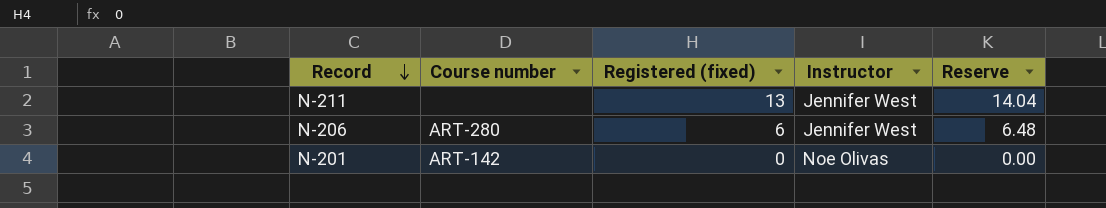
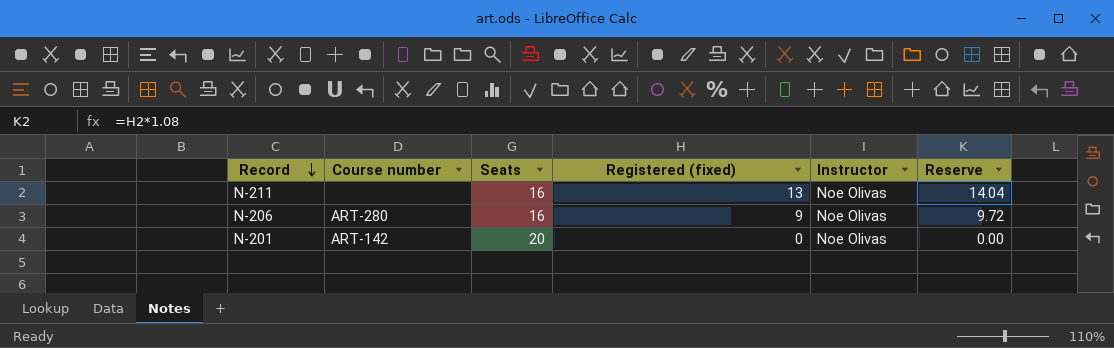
column Seats | position: none -> 3
N-211 | Instructor: Jennifer West -> Noe Olivas
N-206 | Registered (fixed): 6 -> 9
N-206 | Instructor: Jennifer West -> Noe Olivas
N-206 | Reserve: 6.48 -> 9.72

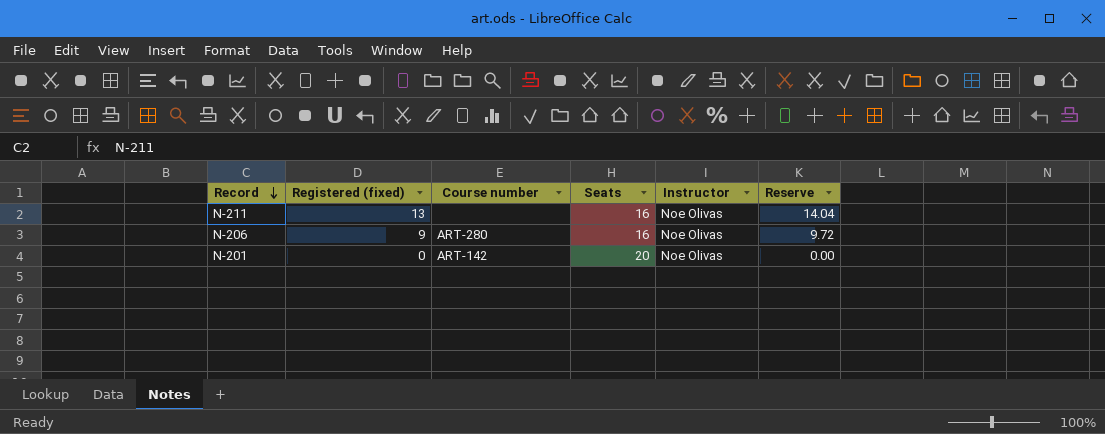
column Registered (fixed) | position: 4 -> 2

